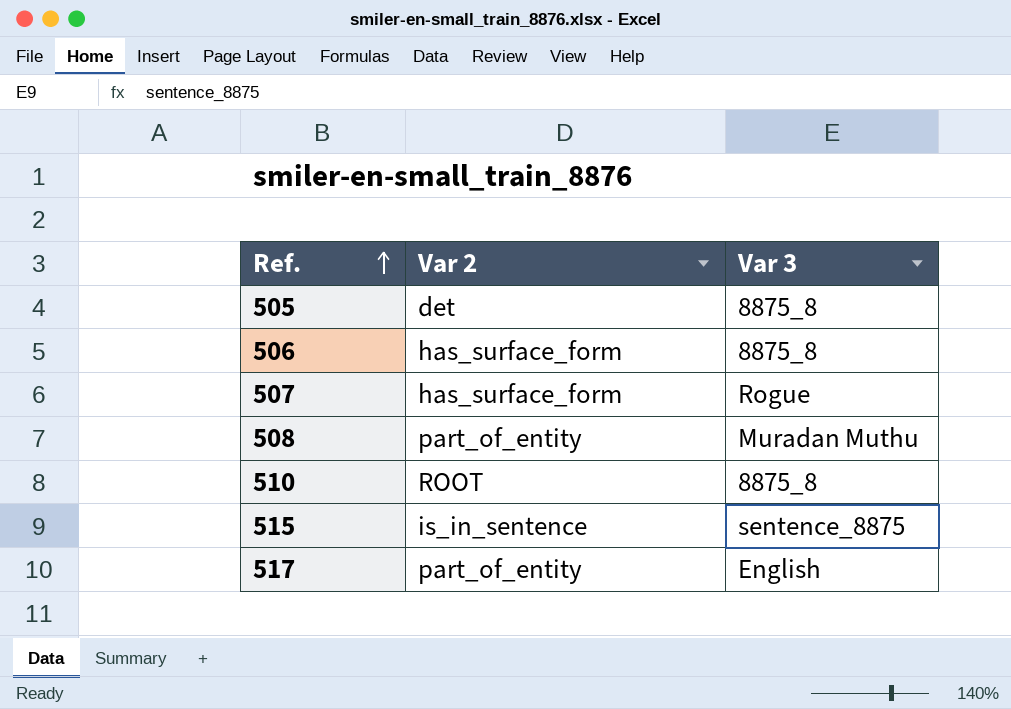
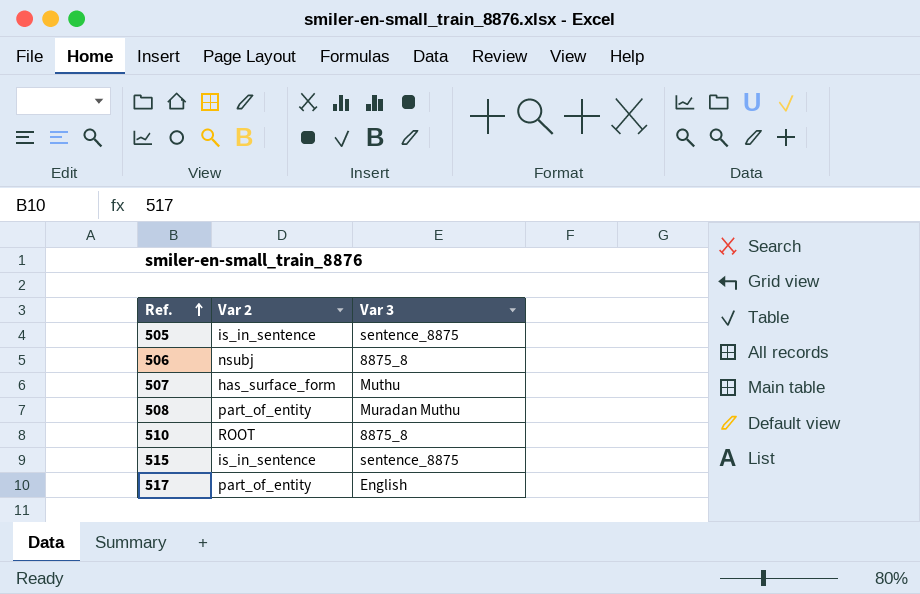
505 | Var 2: det -> is_in_sentence
505 | Var 3: 8875_8 -> sentence_8875
506 | Var 2: has_surface_form -> nsubj
507 | Var 3: Rogue -> Muthu

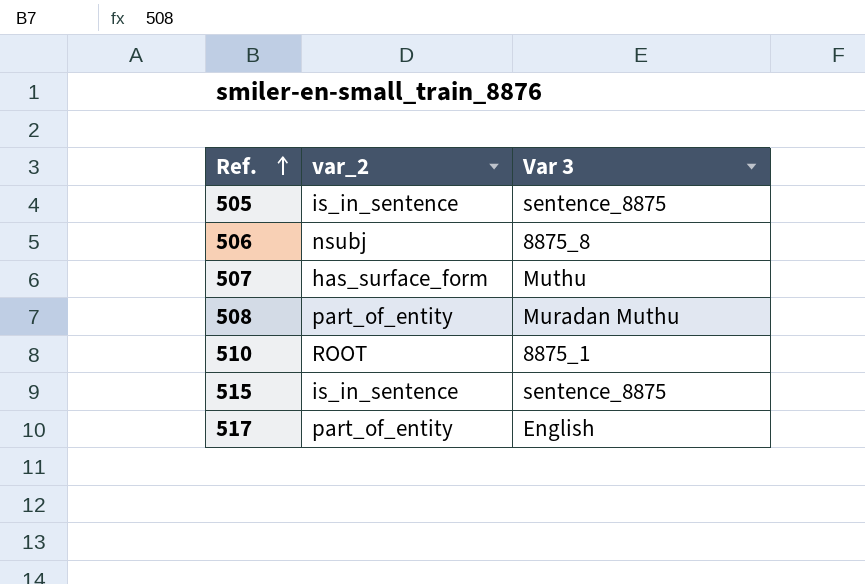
column name: Var 2 -> var_2
510 | Var 3: 8875_8 -> 8875_1

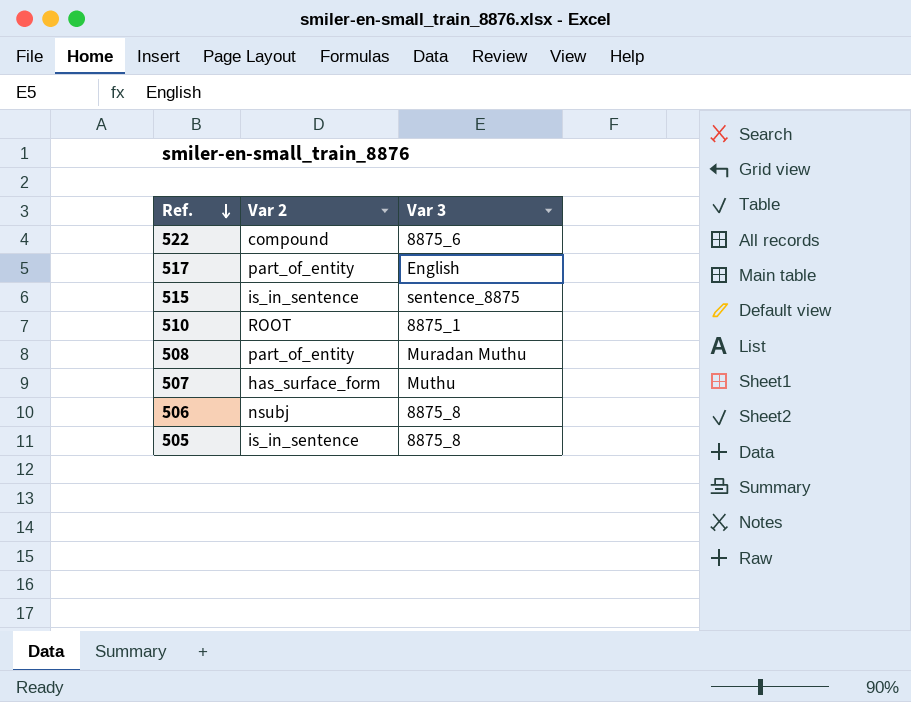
row order: Ref. ascending -> Ref. descending
column name: var_2 -> Var 2
row 522: none -> compound | 8875_6
505 | Var 3: sentence_8875 -> 8875_8

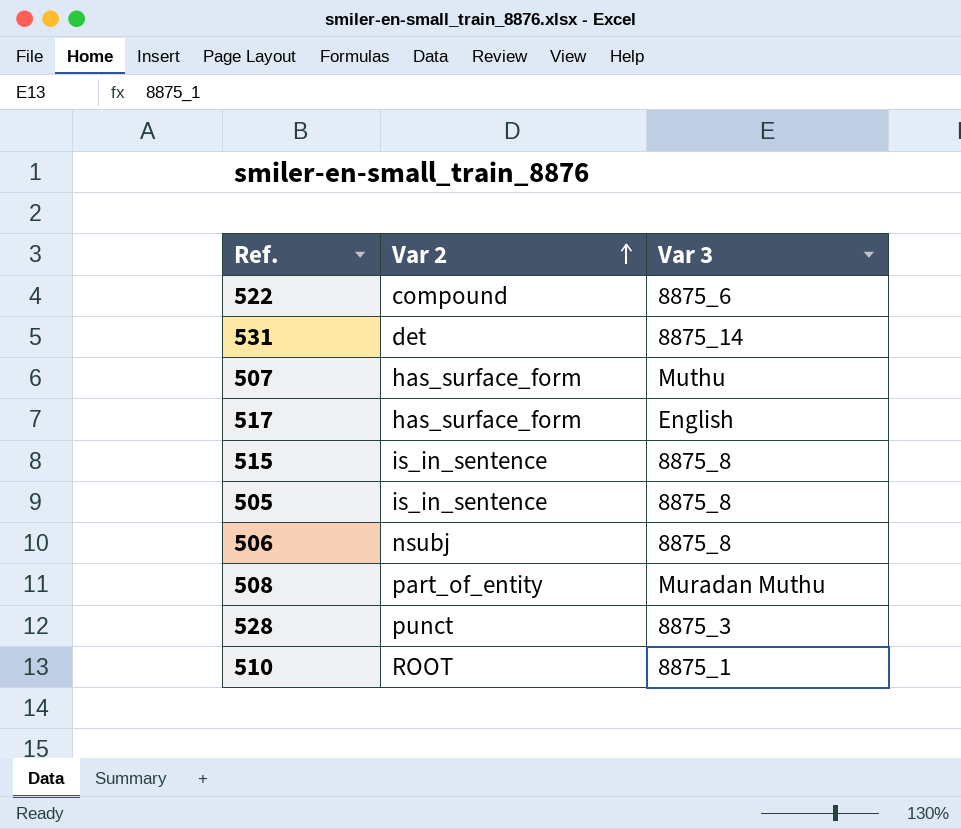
row order: Ref. descending -> Var 2 ascending
row 531: none -> det | 8875_14
517 | Var 2: part_of_entity -> has_surface_form
515 | Var 3: sentence_8875 -> 8875_8
row 528: none -> punct | 8875_3

